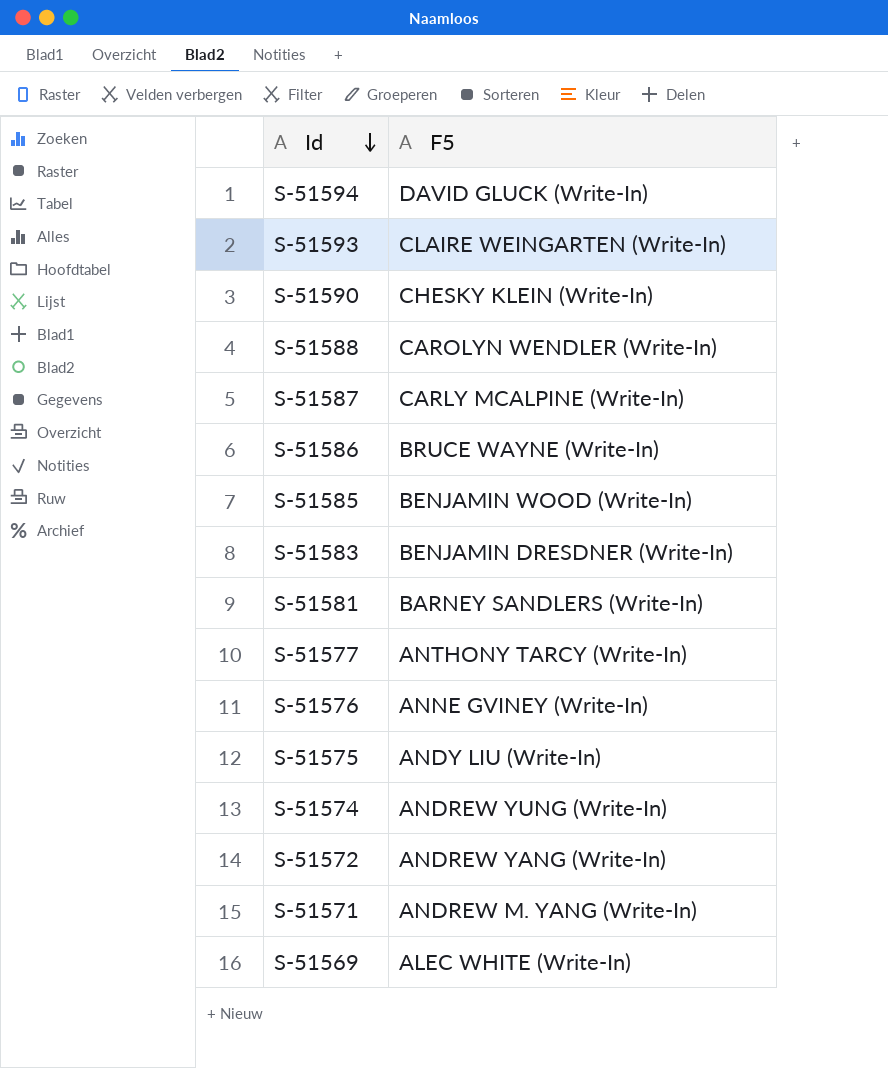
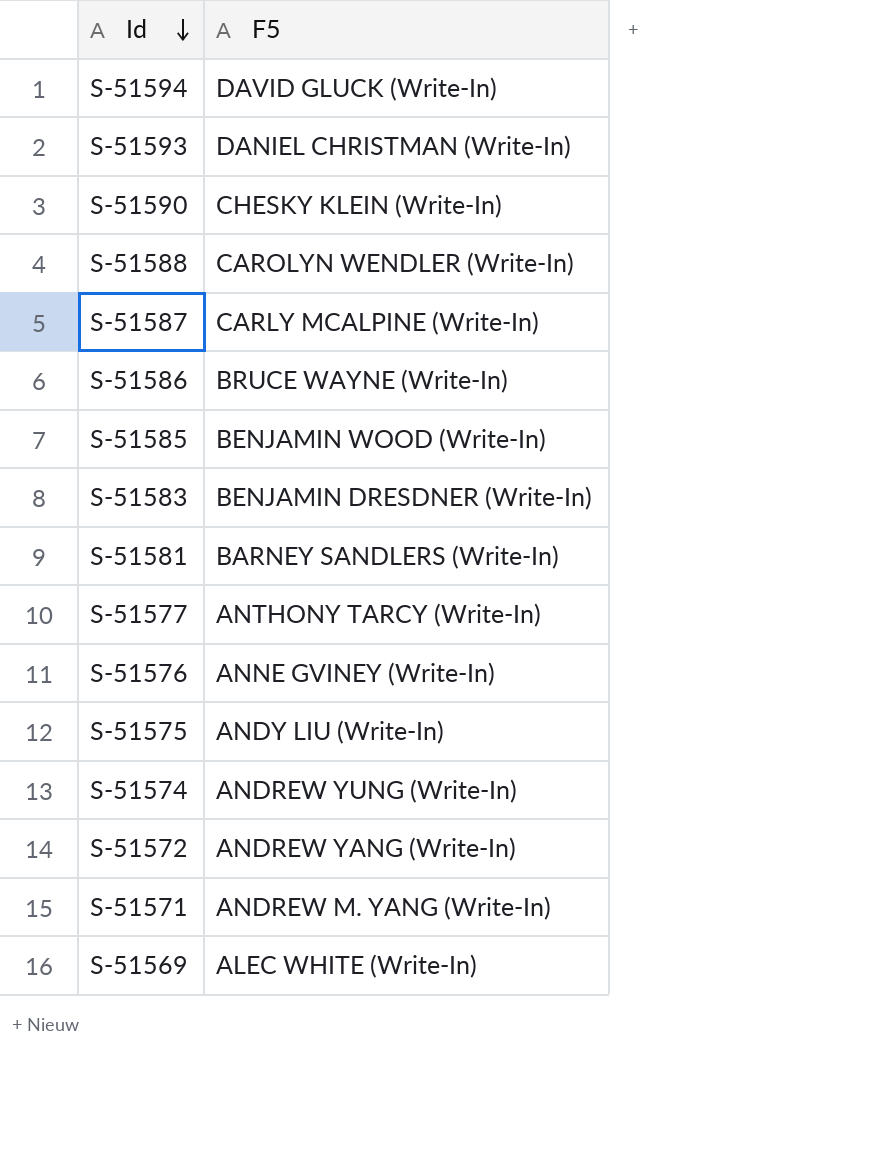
S-51593 | F5: CLAIRE WEINGARTEN (Write-In) -> DANIEL CHRISTMAN (Write-In)

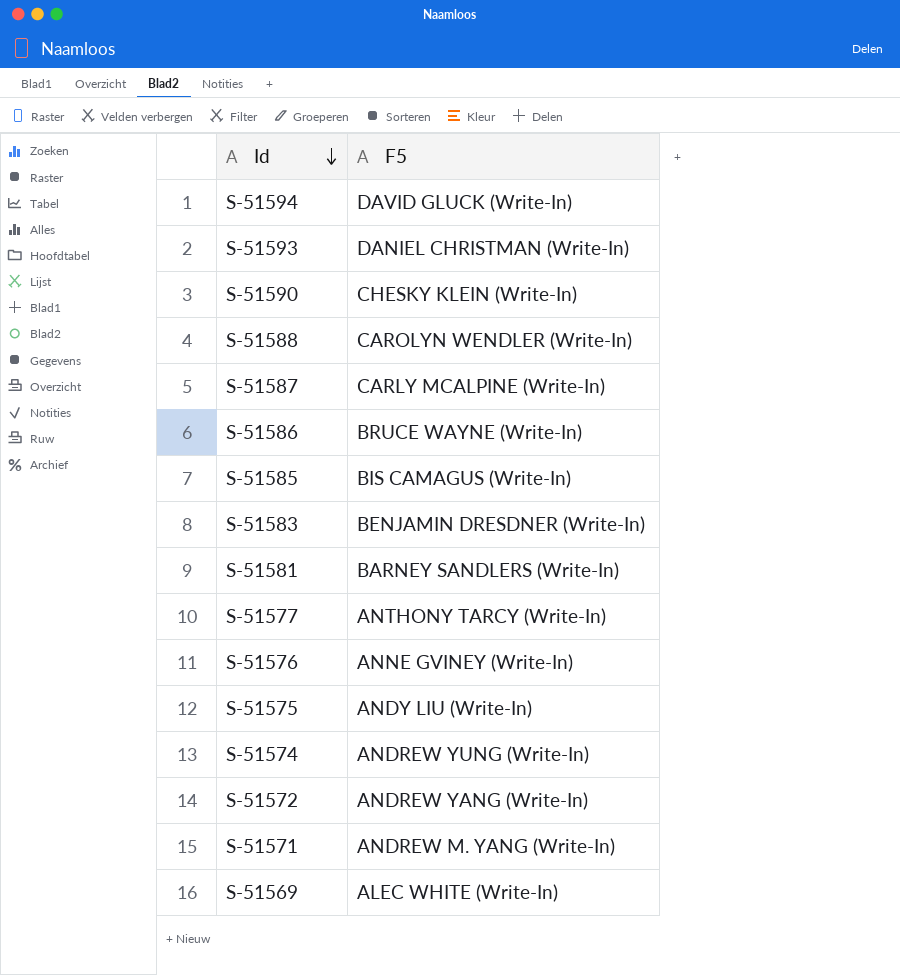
S-51585 | F5: BENJAMIN WOOD (Write-In) -> BIS CAMAGUS (Write-In)

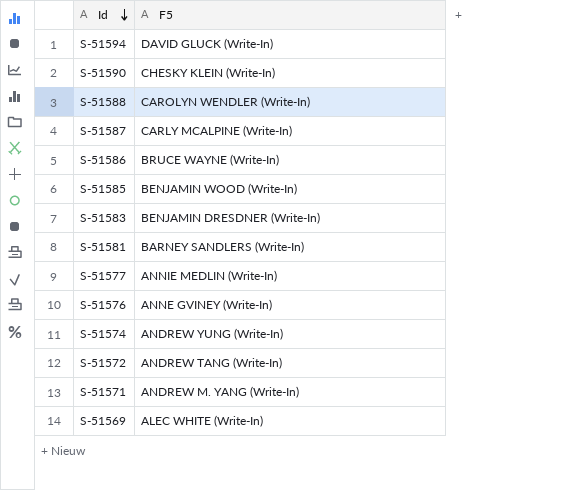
row S-51593: DANIEL CHRISTMAN (Write-In) -> none
row S-51575: ANDY LIU (Write-In) -> none
S-51585 | F5: BIS CAMAGUS (Write-In) -> BENJAMIN WOOD (Write-In)
S-51577 | F5: ANTHONY TARCY (Write-In) -> ANNIE MEDLIN (Write-In)
S-51572 | F5: ANDREW YANG (Write-In) -> ANDREW TANG (Write-In)

